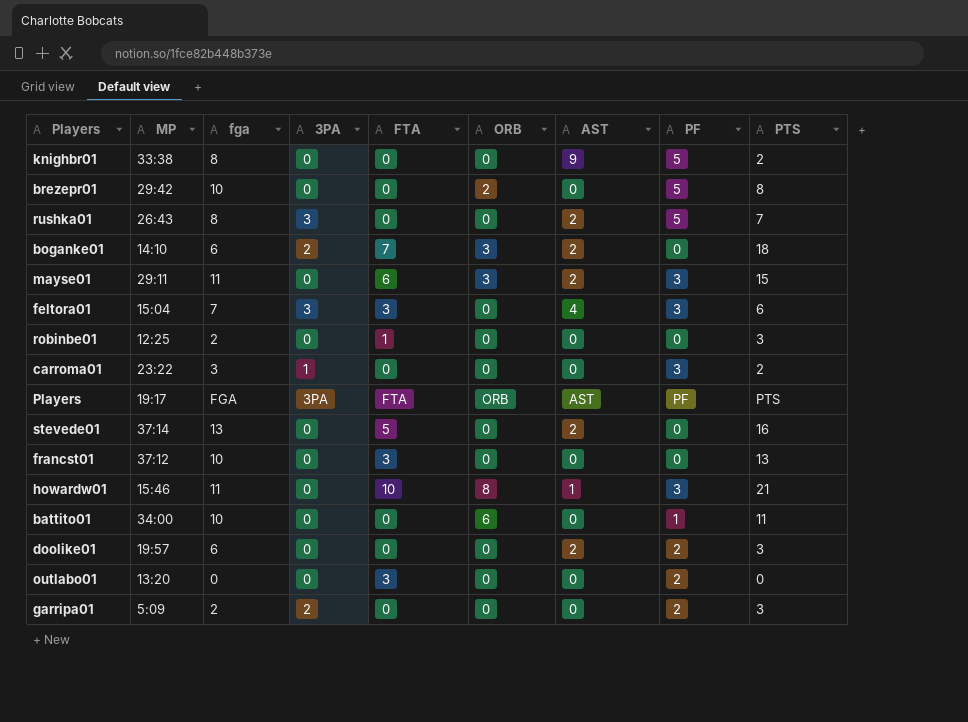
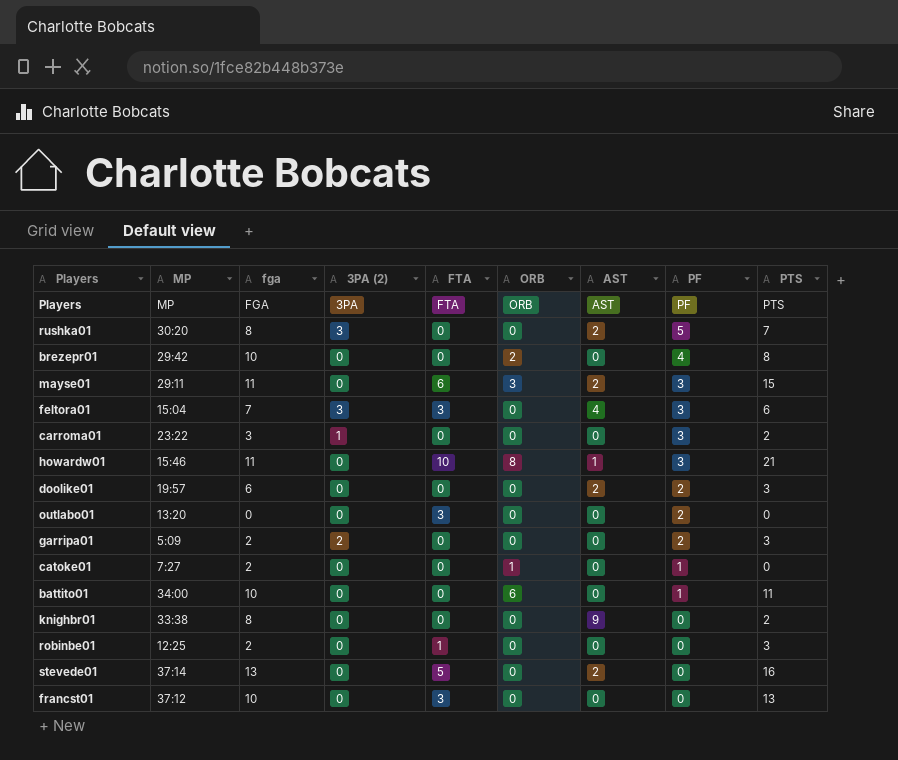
row order: none -> PF descending
column name: 3PA -> 3PA (2)
row boganke01: 14:10 | 6 | 2 | 7 | 3 | 2 | 0 | 18 -> none
Players | MP: 19:17 -> MP
rushka01 | MP: 26:43 -> 30:20
brezepr01 | PF: 5 -> 4
row catoke01: none -> 7:27 | 2 | 0 | 0 | 1 | 0 | 1 | 0
knighbr01 | PF: 5 -> 0

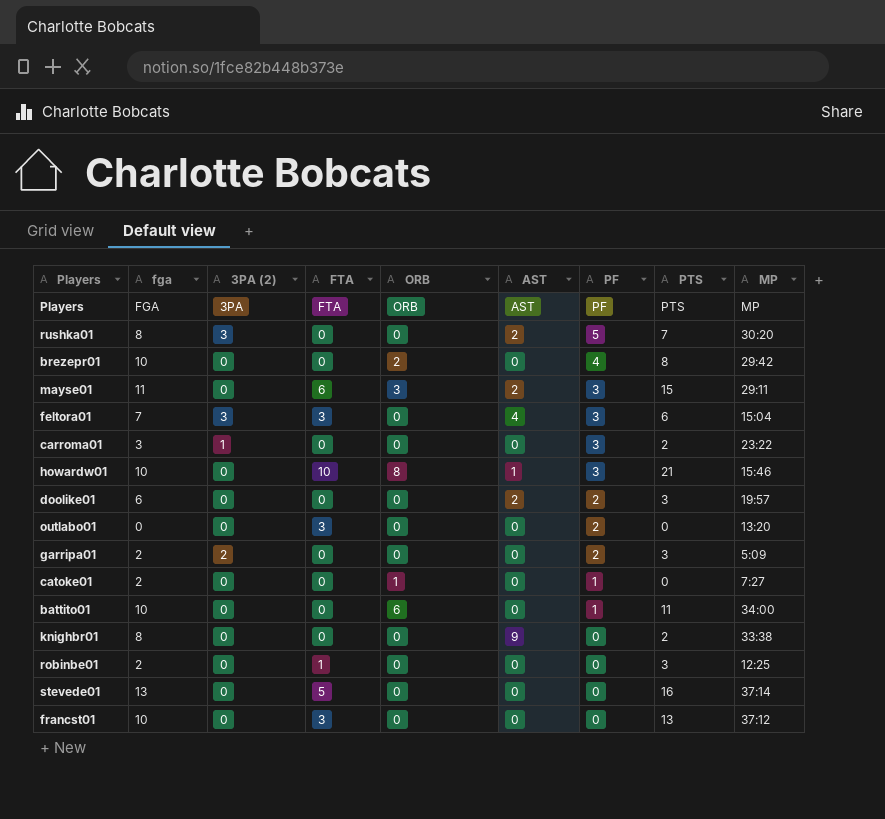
column MP | position: 2 -> 9
howardw01 | fga: 11 -> 10
stevede01 | AST: 2 -> 0

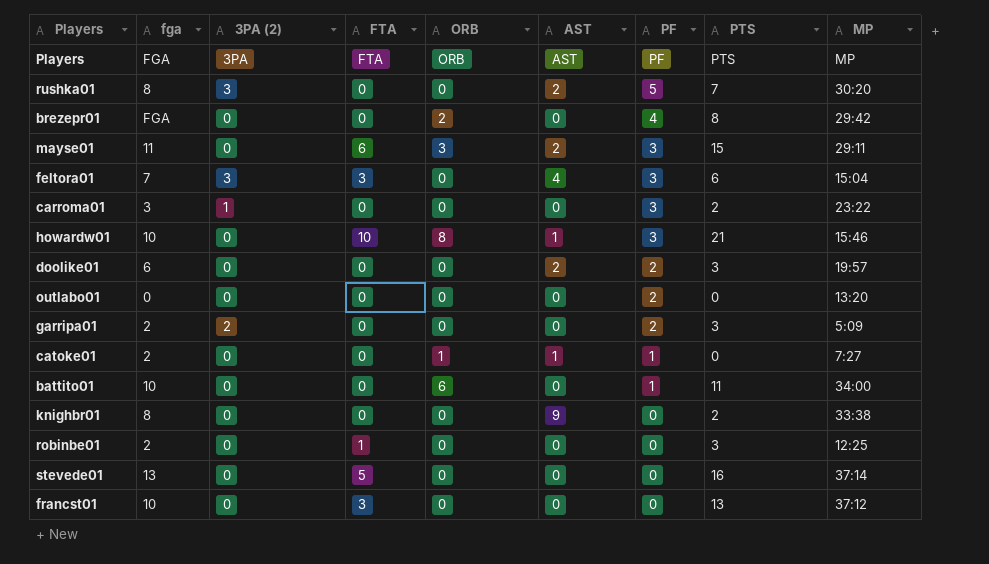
brezepr01 | fga: 10 -> FGA
outlabo01 | FTA: 3 -> 0
catoke01 | AST: 0 -> 1

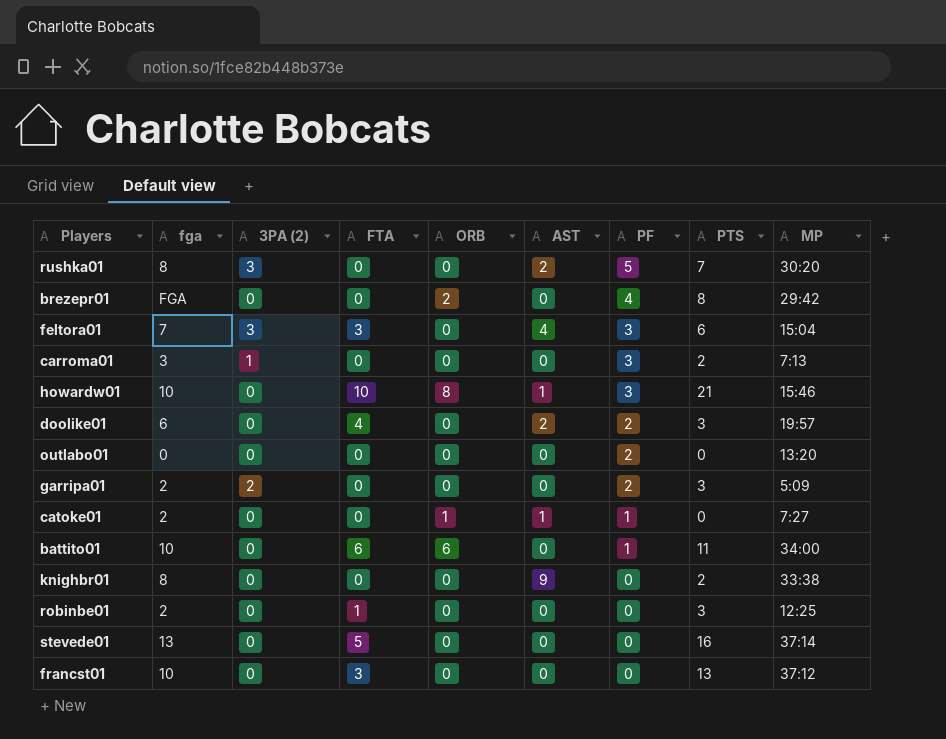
row Players: FGA | 3PA | FTA | ORB | AST | PF | PTS | MP -> none
row mayse01: 11 | 0 | 6 | 3 | 2 | 3 | 15 | 29:11 -> none
carroma01 | MP: 23:22 -> 7:13
doolike01 | FTA: 0 -> 4
battito01 | FTA: 0 -> 6

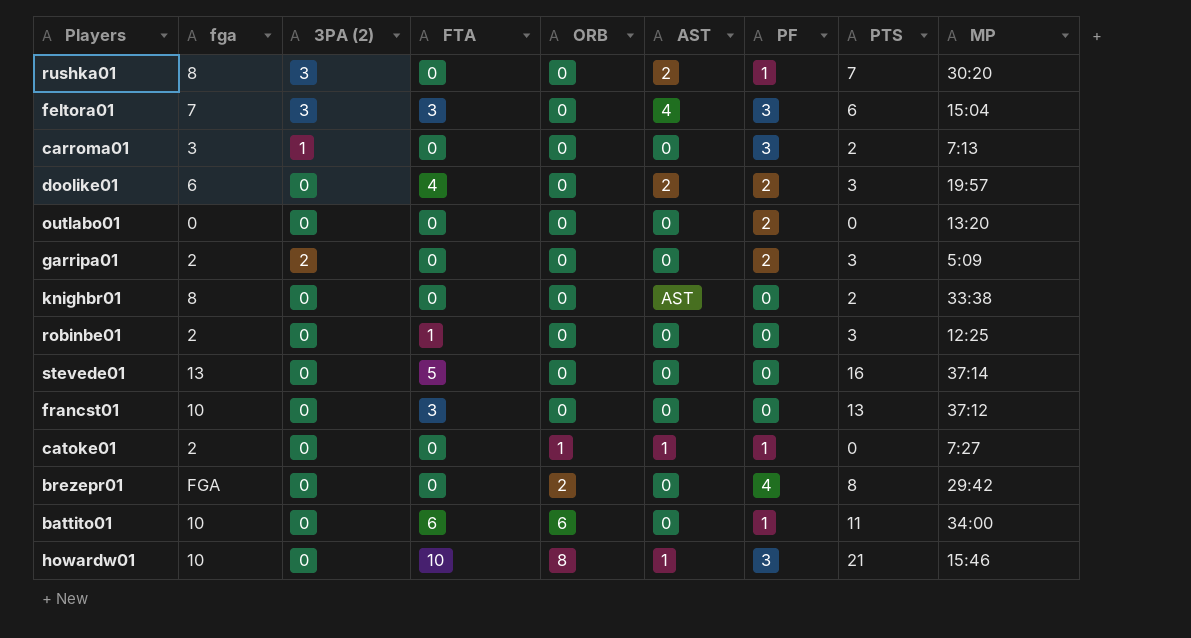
row order: PF descending -> ORB ascending
rushka01 | PF: 5 -> 1
knighbr01 | AST: 9 -> AST

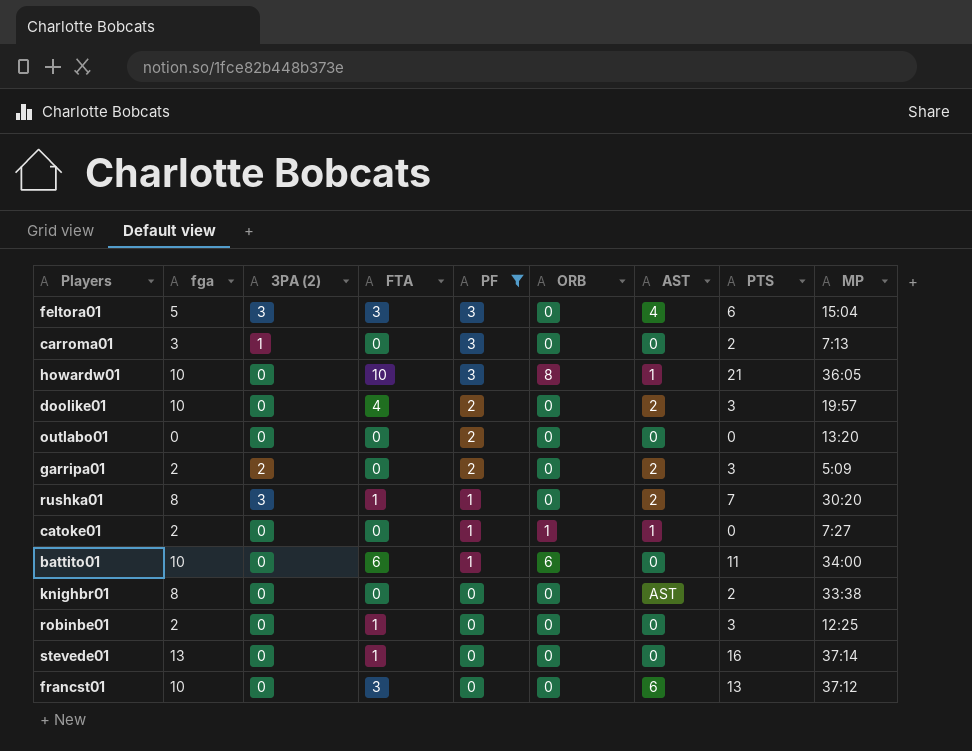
filter: none -> PF != 4
row order: ORB ascending -> PF descending
column PF | position: 7 -> 5
feltora01 | fga: 7 -> 5
howardw01 | MP: 15:46 -> 36:05
doolike01 | fga: 6 -> 10
garripa01 | AST: 0 -> 2
rushka01 | FTA: 0 -> 1
stevede01 | FTA: 5 -> 1
francst01 | AST: 0 -> 6

